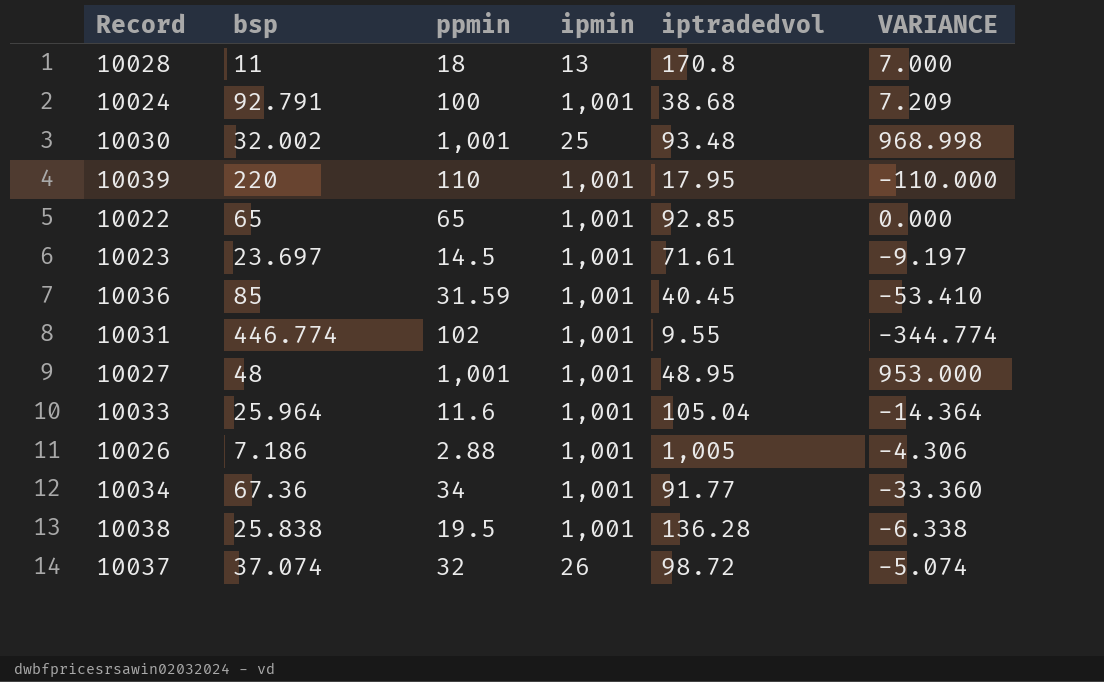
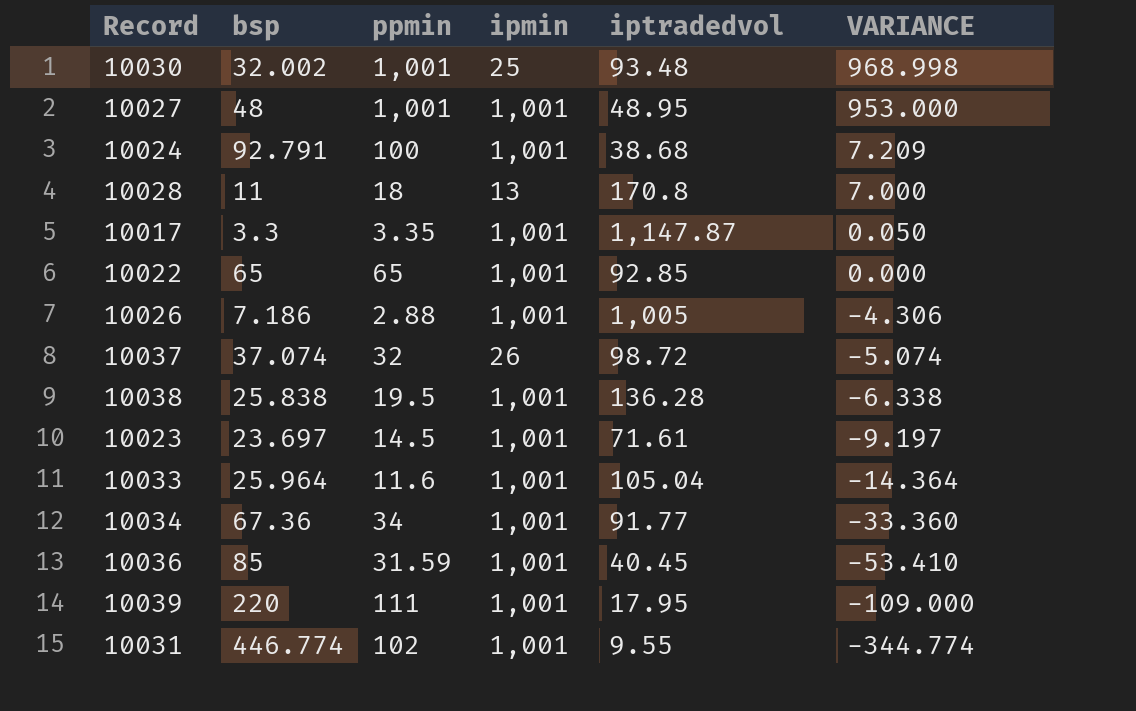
row order: none -> VARIANCE descending
row 10017: none -> 3.3 | 3.35 | 1,001 | 1,147.87 | 0.050
10039 | ppmin: 110 -> 111
10039 | VARIANCE: -110.000 -> -109.000

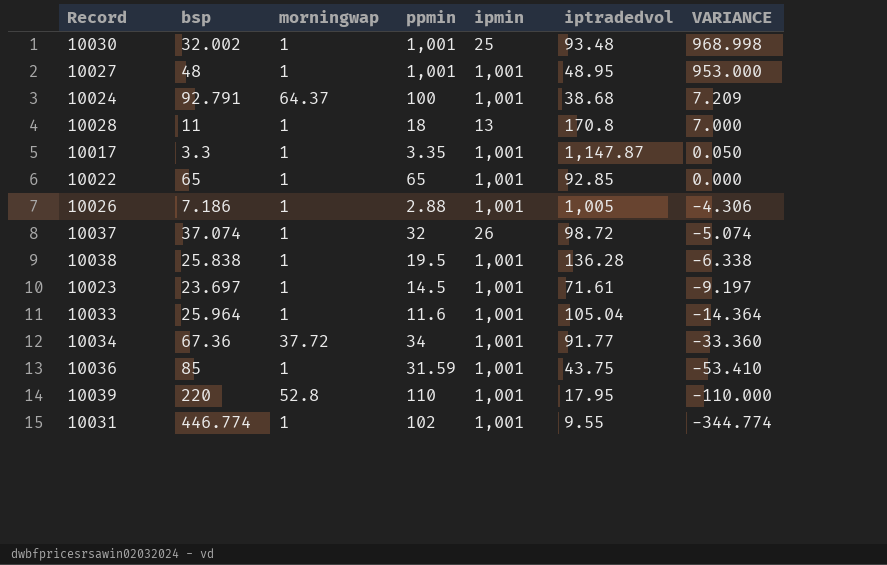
column morningwap | position: none -> 3
10036 | iptradedvol: 40.45 -> 43.75
10039 | ppmin: 111 -> 110
10039 | VARIANCE: -109.000 -> -110.000

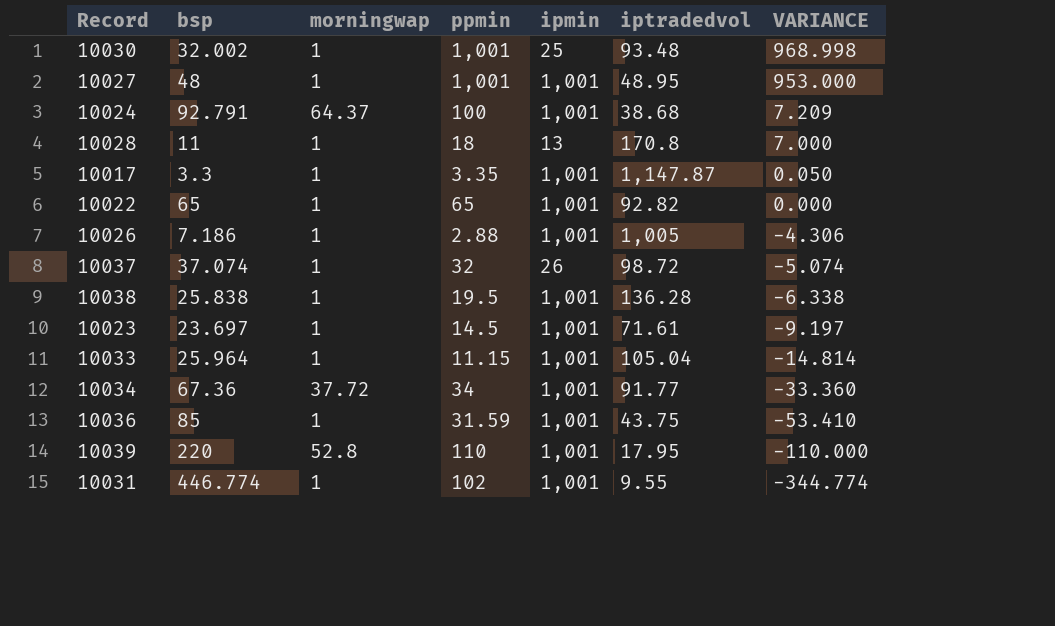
10022 | iptradedvol: 92.85 -> 92.82
10033 | ppmin: 11.6 -> 11.15
10033 | VARIANCE: -14.364 -> -14.814

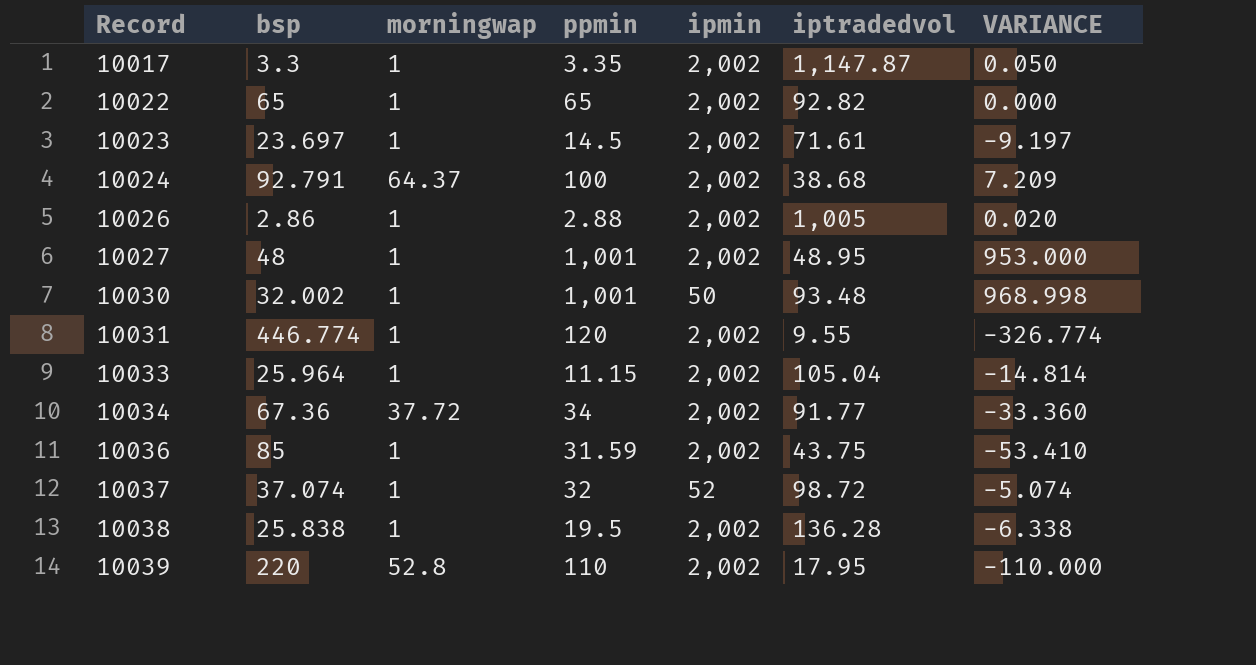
row order: VARIANCE descending -> Record ascending
row 10028: 11 | 1 | 18 | 13 | 170.8 | 7.000 -> none
10017 | ipmin: 1,001 -> 2,002
10022 | ipmin: 1,001 -> 2,002
10023 | ipmin: 1,001 -> 2,002
10024 | ipmin: 1,001 -> 2,002
10026 | bsp: 7.186 -> 2.86
10026 | ipmin: 1,001 -> 2,002
10026 | VARIANCE: -4.306 -> 0.020
10027 | ipmin: 1,001 -> 2,002
10030 | ipmin: 25 -> 50
10031 | ppmin: 102 -> 120
10031 | ipmin: 1,001 -> 2,002
10031 | VARIANCE: -344.774 -> -326.774
10033 | ipmin: 1,001 -> 2,002
10034 | ipmin: 1,001 -> 2,002
10036 | ipmin: 1,001 -> 2,002
10037 | ipmin: 26 -> 52
10038 | ipmin: 1,001 -> 2,002
10039 | ipmin: 1,001 -> 2,002

